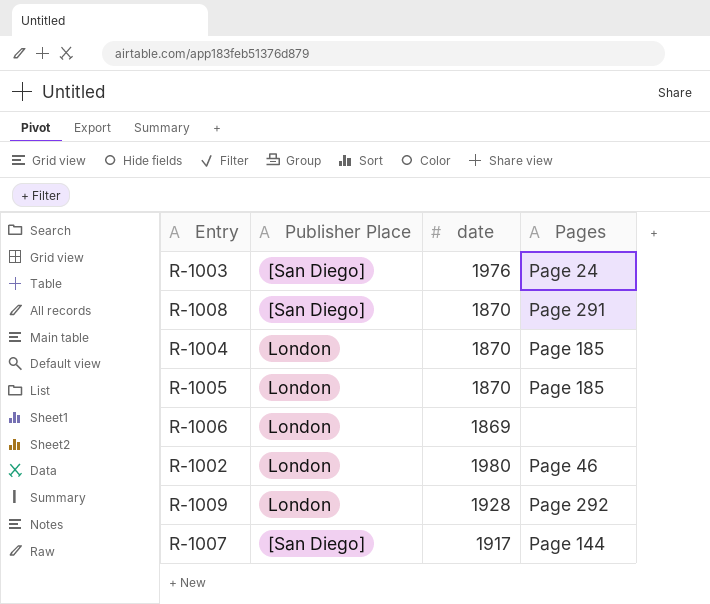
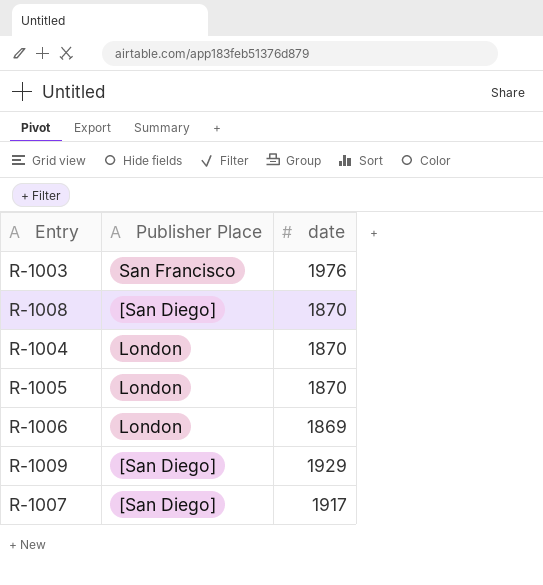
column Pages | position: 4 -> none
row R-1002: London | 1980 | Page 46 -> none
R-1003 | Publisher Place: [San Diego] -> San Francisco
R-1009 | Publisher Place: London -> [San Diego]
R-1009 | date: 1928 -> 1929

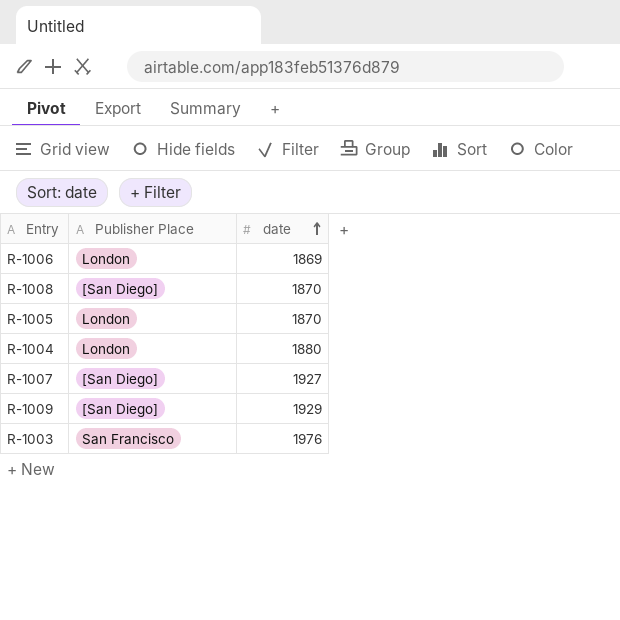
row order: none -> date ascending
R-1004 | date: 1870 -> 1880
R-1007 | date: 1917 -> 1927

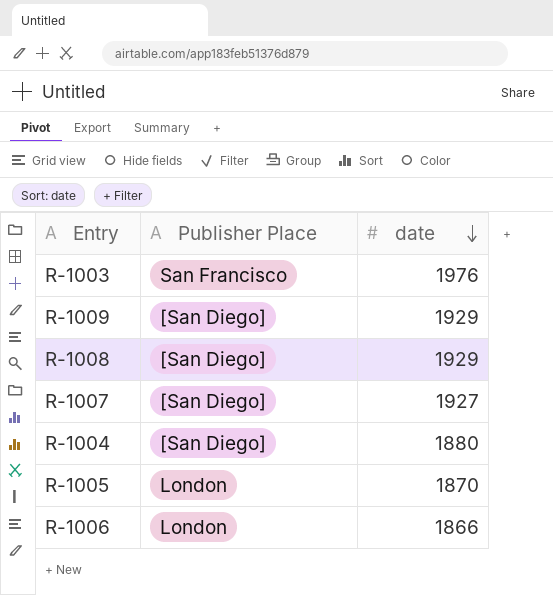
row order: date ascending -> date descending
R-1008 | date: 1870 -> 1929
R-1004 | Publisher Place: London -> [San Diego]
R-1006 | date: 1869 -> 1866

